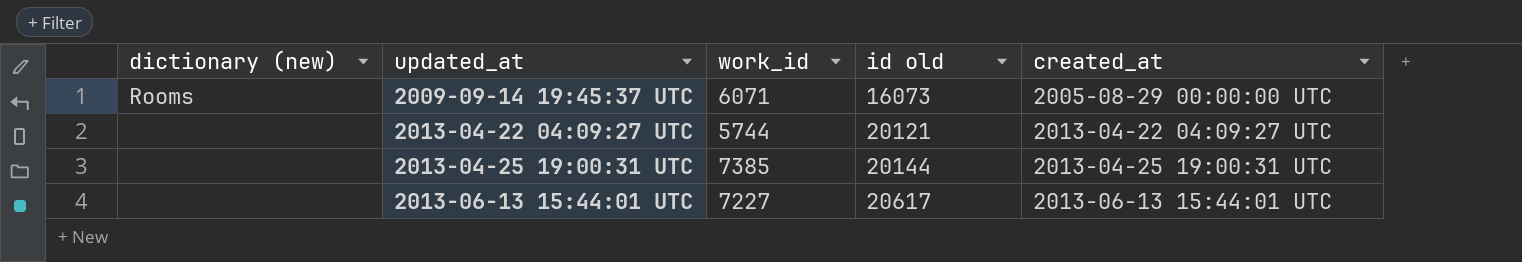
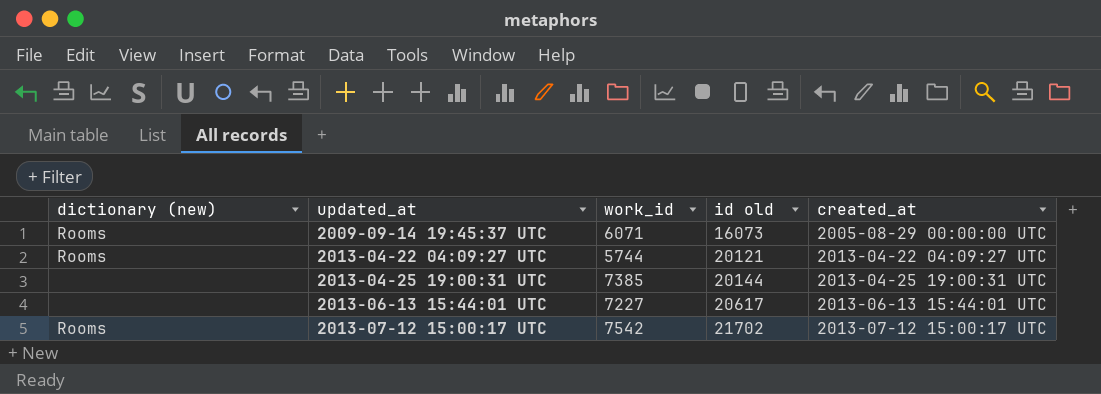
2013-04-22 04:09:27 UTC | dictionary (new): none -> Rooms
row 2013-07-12 15:00:17 UTC: none -> Rooms | 7542 | 21702 | 2013-07-12 15:00:17 UTC

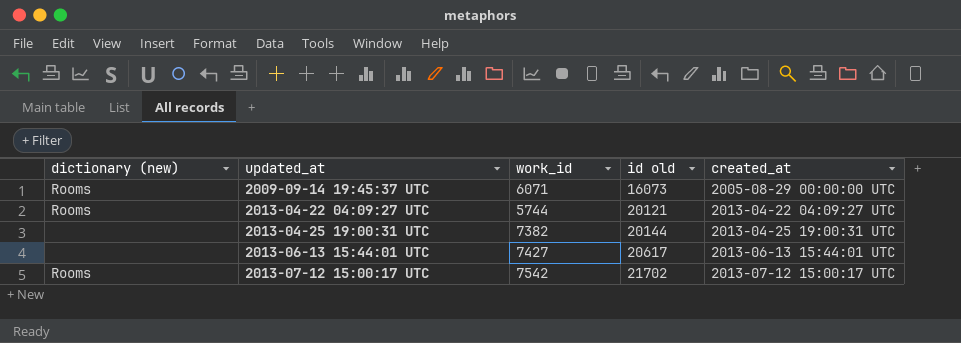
2013-04-25 19:00:31 UTC | work_id: 7385 -> 7382
2013-06-13 15:44:01 UTC | work_id: 7227 -> 7427

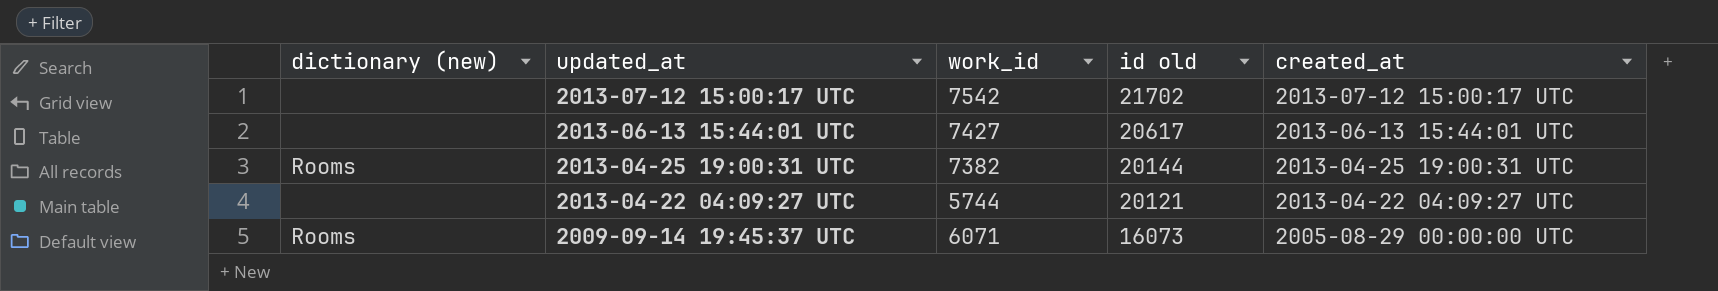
row order: updated_at ascending -> updated_at descending
2013-07-12 15:00:17 UTC | dictionary (new): Rooms -> none
2013-04-25 19:00:31 UTC | dictionary (new): none -> Rooms
2013-04-22 04:09:27 UTC | dictionary (new): Rooms -> none

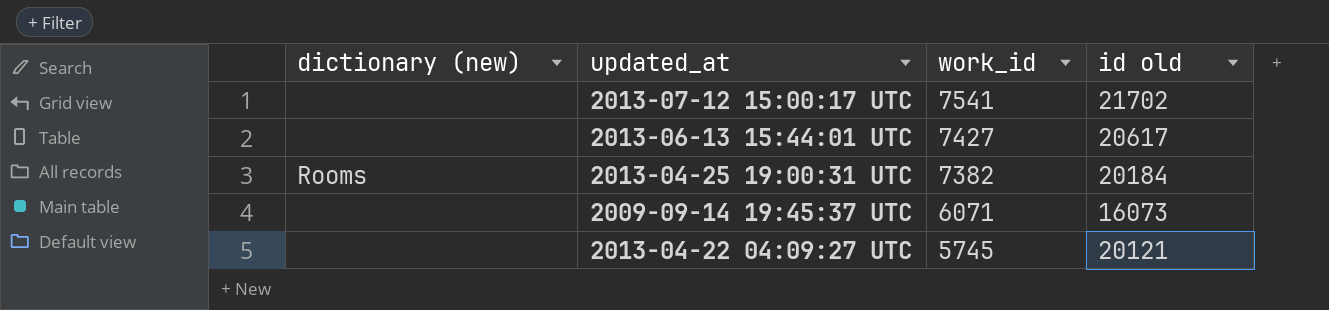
row order: updated_at descending -> work_id descending
column created_at | position: 5 -> none
2013-07-12 15:00:17 UTC | work_id: 7542 -> 7541
2013-04-25 19:00:31 UTC | id old: 20144 -> 20184
2009-09-14 19:45:37 UTC | dictionary (new): Rooms -> none
2013-04-22 04:09:27 UTC | work_id: 5744 -> 5745

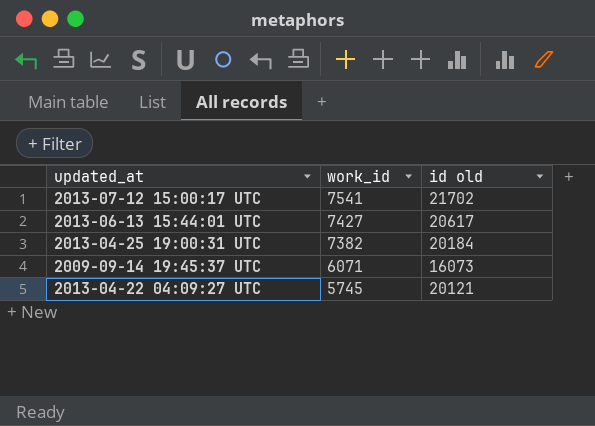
column dictionary (new) | position: 1 -> none

